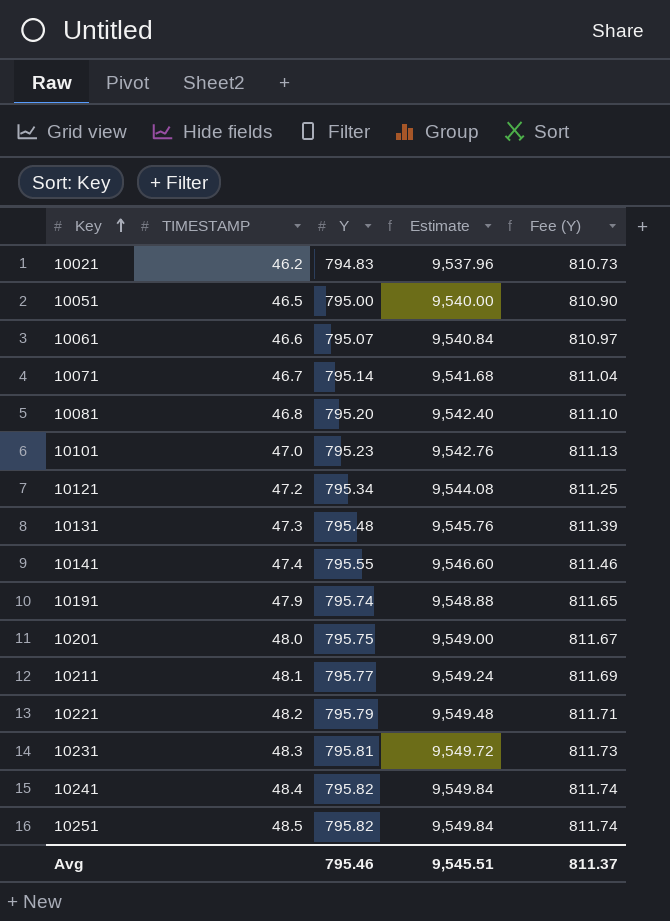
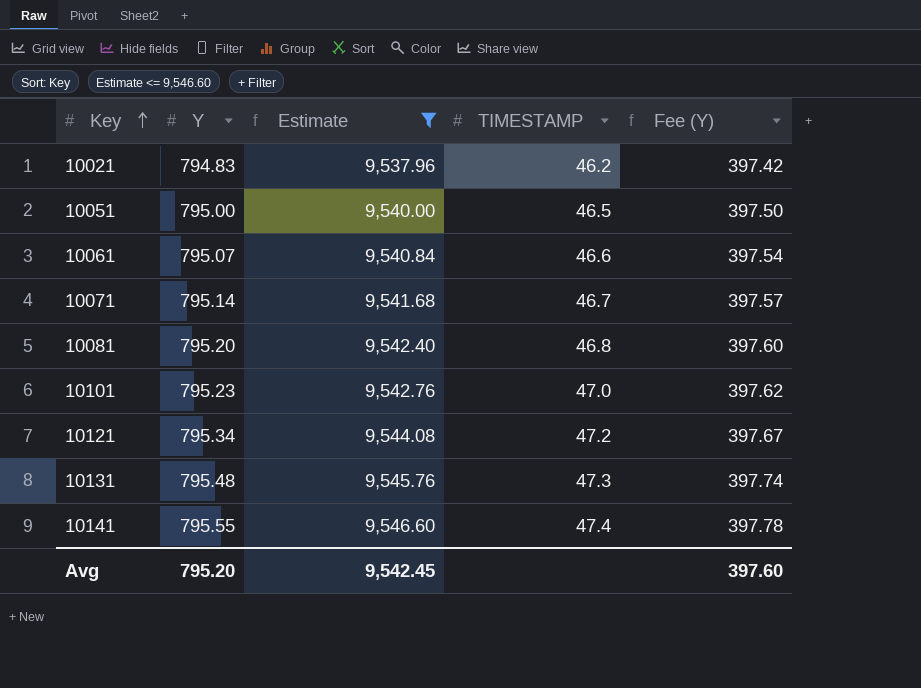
filter: none -> Estimate <= 9,546.60
column TIMESTAMP | position: 2 -> 4
column Fee (Y) | formula: [Y] * 1.02 -> [Y] * 0.5
Avg | Y: 795.46 -> 795.20
Avg | Estimate: 9,545.51 -> 9,542.45
Avg | Fee (Y): 811.37 -> 397.60

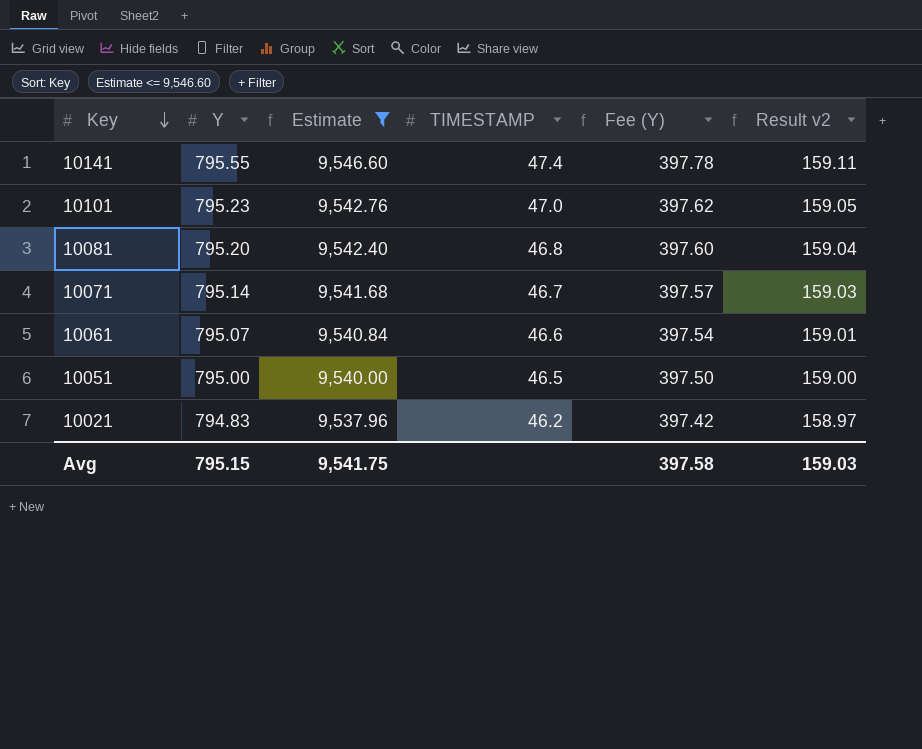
row order: Key ascending -> Key descending
column Result v2 | formula: none -> [Y] * 0.2
row 10121: 795.34 | 9,544.08 | 47.2 | 397.67 -> none
row 10131: 795.48 | 9,545.76 | 47.3 | 397.74 -> none
Avg | Y: 795.20 -> 795.15
Avg | Estimate: 9,542.45 -> 9,541.75
Avg | Fee (Y): 397.60 -> 397.58

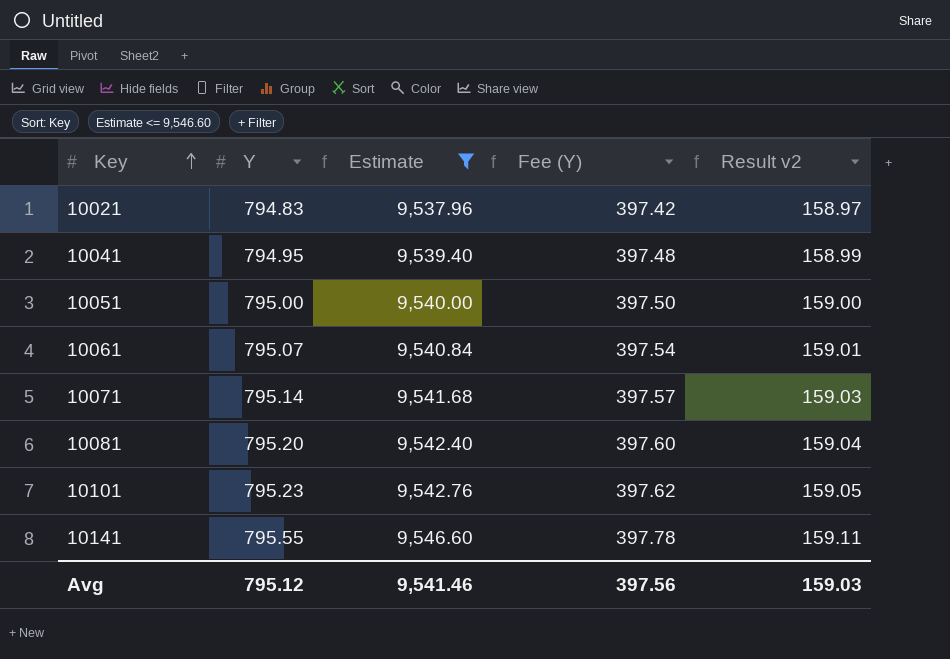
row order: Key descending -> Key ascending
column TIMESTAMP | position: 4 -> none
row 10041: none -> 794.95 | 9,539.40 | 397.48 | 158.99
Avg | Y: 795.15 -> 795.12
Avg | Estimate: 9,541.75 -> 9,541.46
Avg | Fee (Y): 397.58 -> 397.56

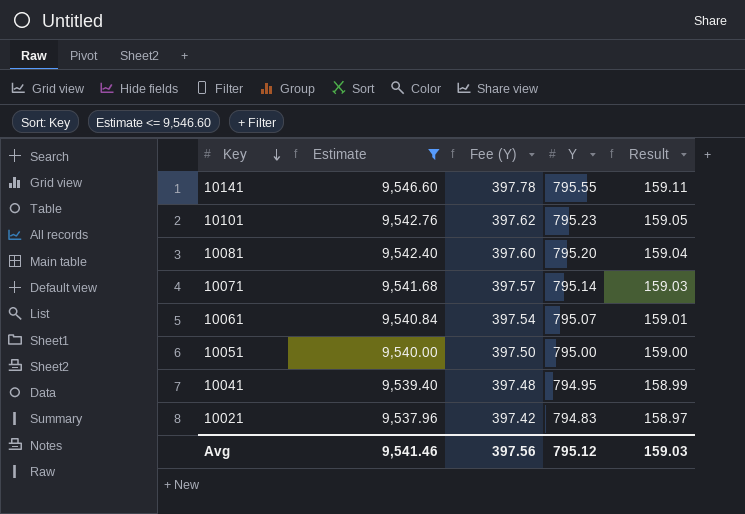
row order: Key ascending -> Key descending
column Y | position: 2 -> 4
column name: Result v2 -> Result

